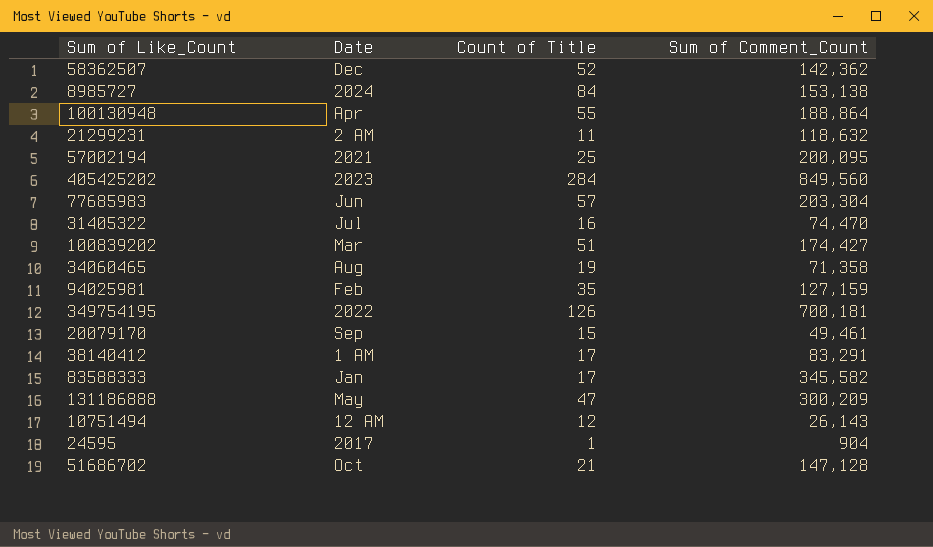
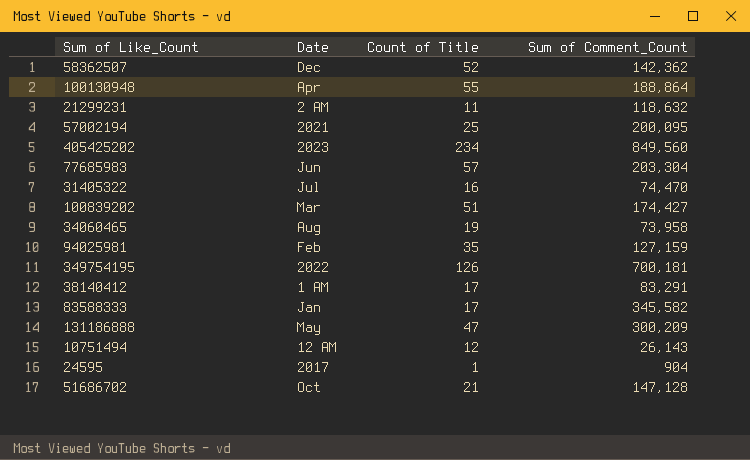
row 8985727: 2024 | 84 | 153,138 -> none
row 20079170: Sep | 15 | 49,461 -> none
405425202 | Count of Title: 284 -> 234
34060465 | Sum of Comment_Count: 71,358 -> 73,958

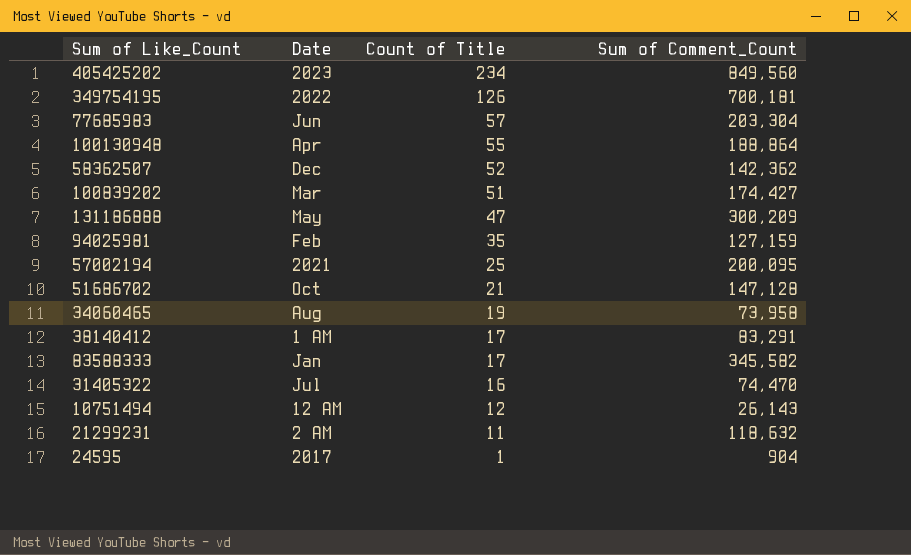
row order: none -> Count of Title descending

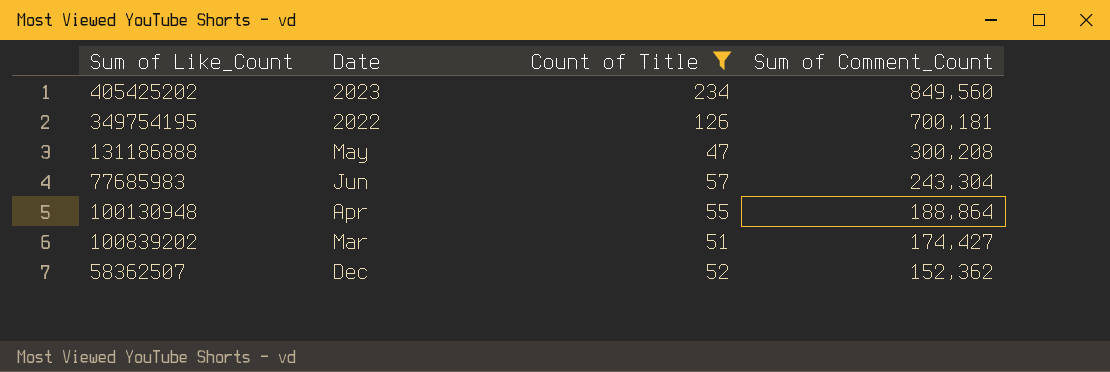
filter: none -> Count of Title >= 47
row order: Count of Title descending -> Sum of Comment_Count descending
131186888 | Sum of Comment_Count: 300,209 -> 300,208
77685983 | Sum of Comment_Count: 203,304 -> 243,304
58362507 | Sum of Comment_Count: 142,362 -> 152,362

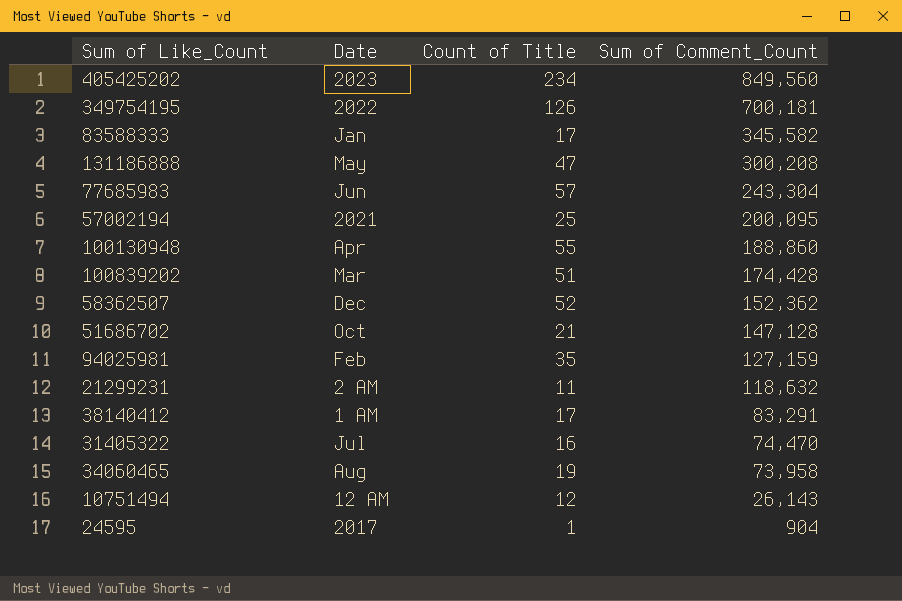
filter: Count of Title >= 47 -> none
100130948 | Sum of Comment_Count: 188,864 -> 188,860
100839202 | Sum of Comment_Count: 174,427 -> 174,428

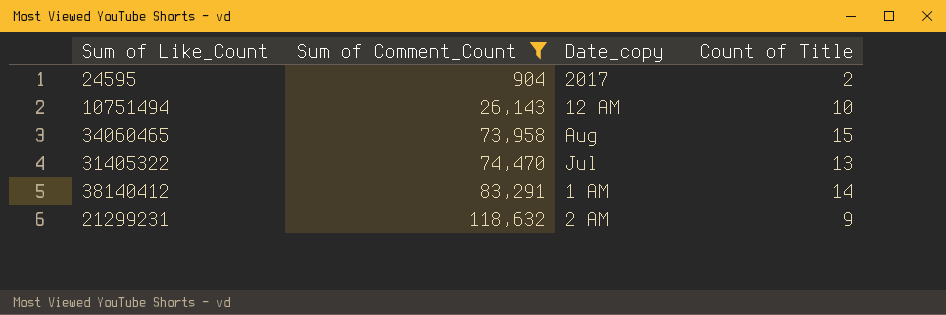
filter: none -> Sum of Comment_Count <= 118,632
row order: Sum of Comment_Count descending -> Sum of Comment_Count ascending
column Sum of Comment_Count | position: 4 -> 2
column name: Date -> Date_copy
24595 | Count of Title: 1 -> 2
10751494 | Count of Title: 12 -> 10
34060465 | Count of Title: 19 -> 15
31405322 | Count of Title: 16 -> 13
38140412 | Count of Title: 17 -> 14
21299231 | Count of Title: 11 -> 9

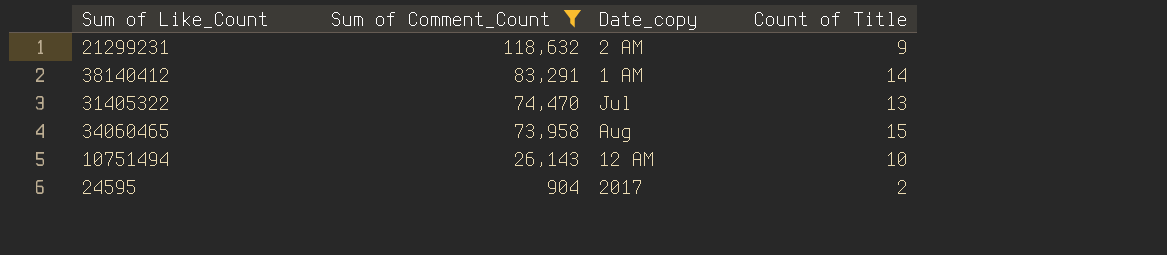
row order: Sum of Comment_Count ascending -> Sum of Comment_Count descending

